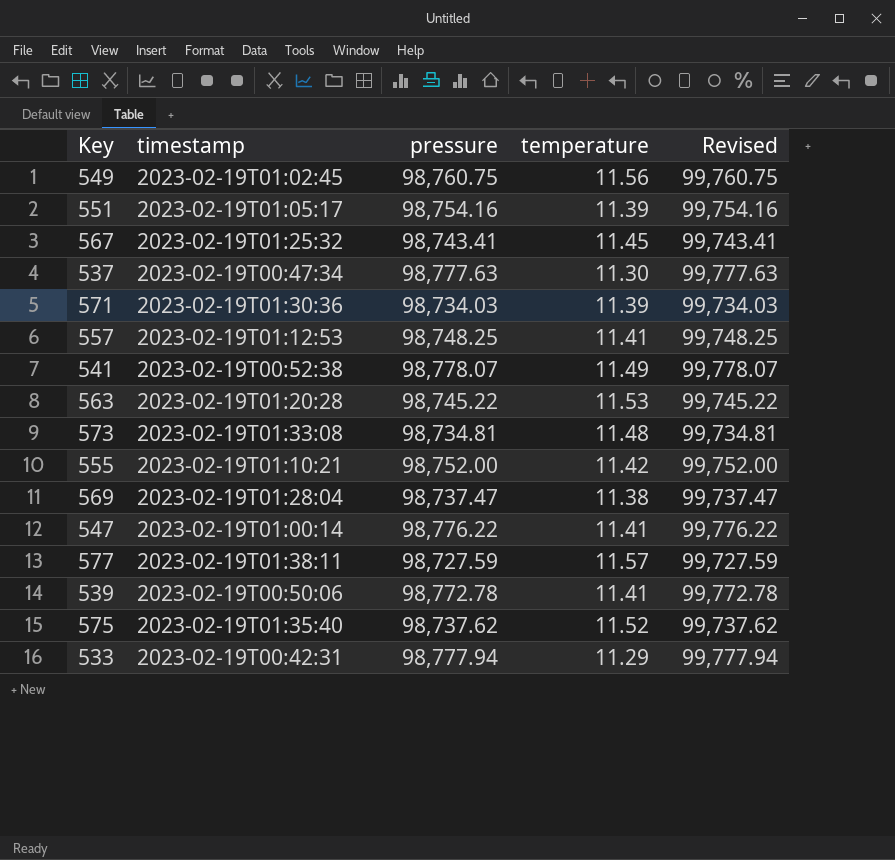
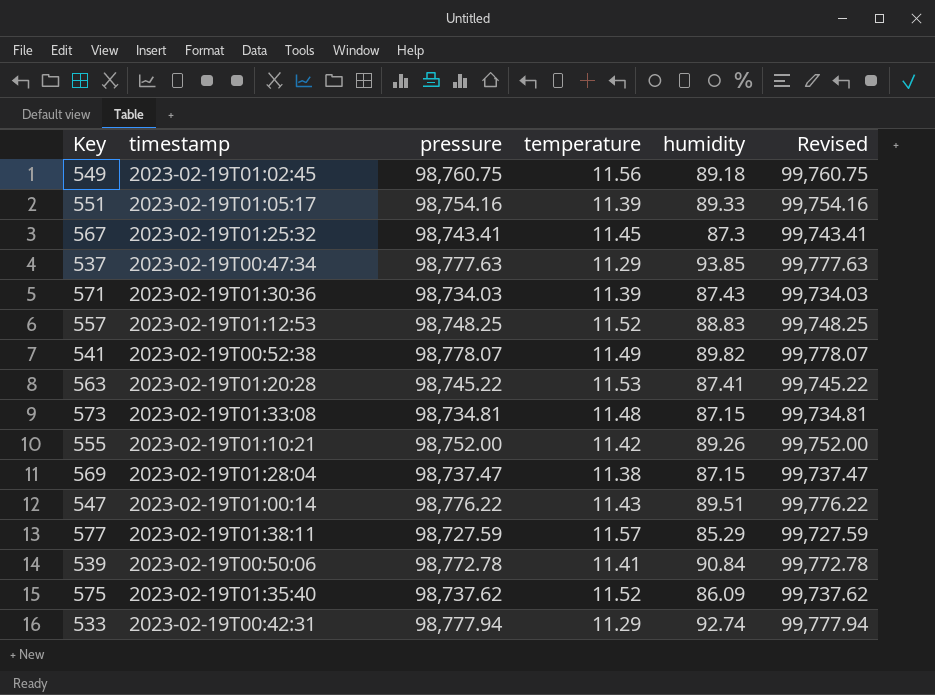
column humidity | position: none -> 5
537 | temperature: 11.30 -> 11.29
557 | temperature: 11.41 -> 11.52
547 | temperature: 11.41 -> 11.43

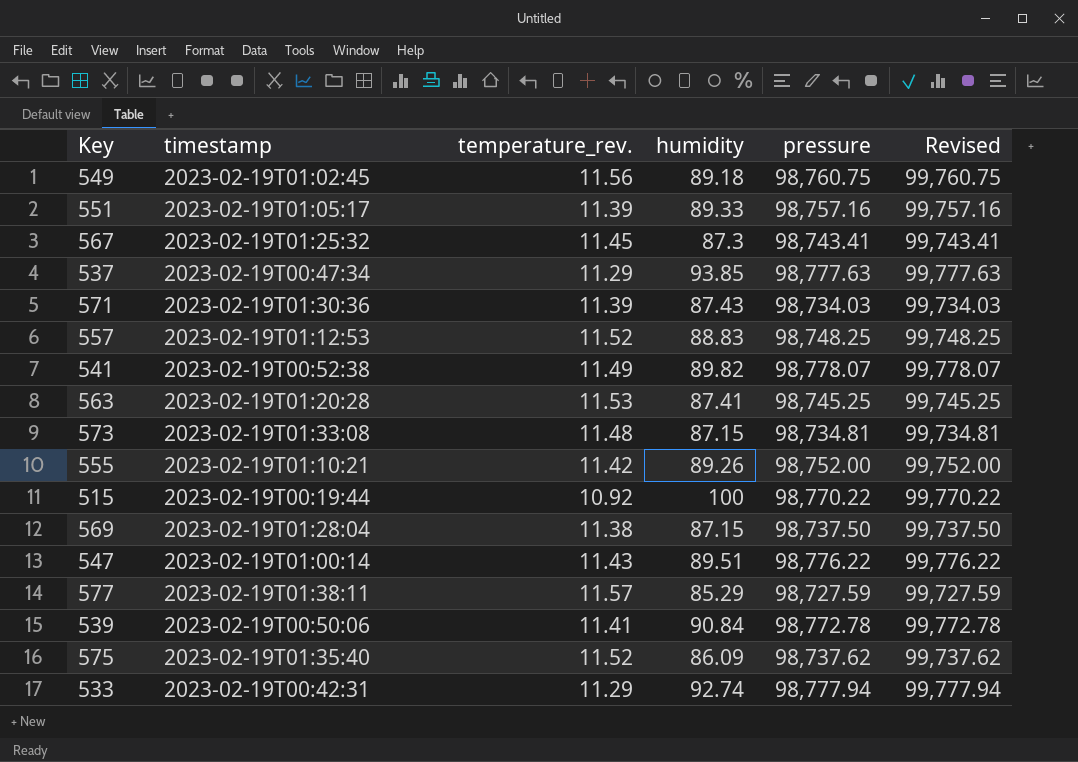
column name: temperature -> temperature_rev.
column pressure | position: 3 -> 5
551 | pressure: 98,754.16 -> 98,757.16
551 | Revised: 99,754.16 -> 99,757.16
563 | pressure: 98,745.22 -> 98,745.25
563 | Revised: 99,745.22 -> 99,745.25
row 515: none -> 2023-02-19T00:19:44 | 10.92 | 100 | 98,770.22 | 99,770.22
569 | pressure: 98,737.47 -> 98,737.50
569 | Revised: 99,737.47 -> 99,737.50

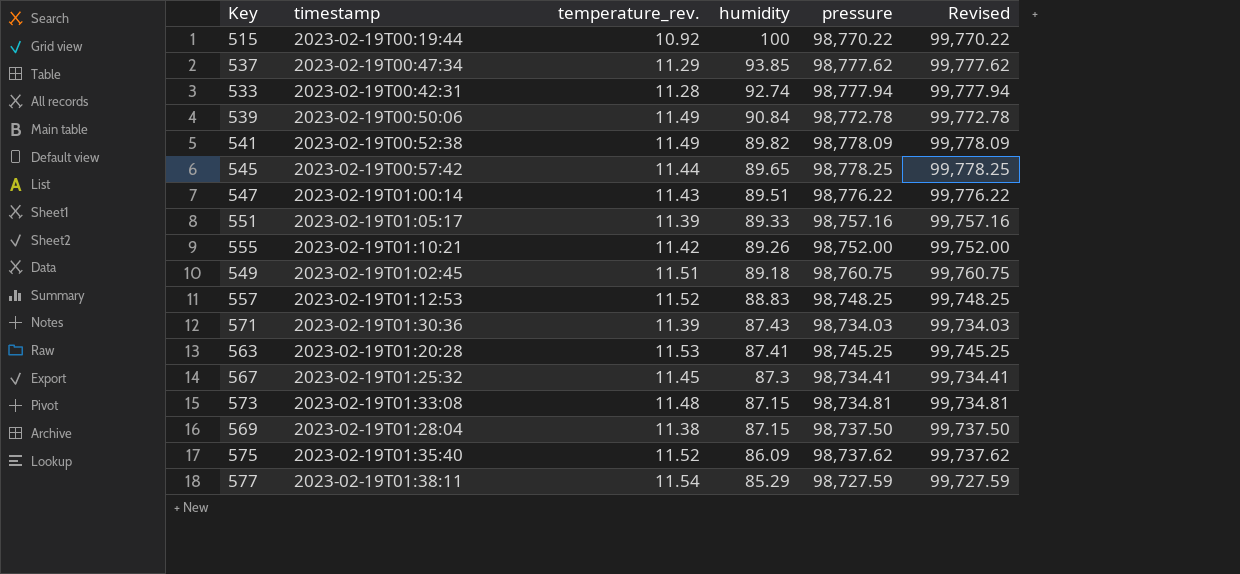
row order: none -> humidity descending
537 | pressure: 98,777.63 -> 98,777.62
537 | Revised: 99,777.63 -> 99,777.62
533 | temperature_rev.: 11.29 -> 11.28
539 | temperature_rev.: 11.41 -> 11.49
541 | pressure: 98,778.07 -> 98,778.09
541 | Revised: 99,778.07 -> 99,778.09
row 545: none -> 2023-02-19T00:57:42 | 11.44 | 89.65 | 98,778.25 | 99,778.25
549 | temperature_rev.: 11.56 -> 11.51
567 | pressure: 98,743.41 -> 98,734.41
567 | Revised: 99,743.41 -> 99,734.41
577 | temperature_rev.: 11.57 -> 11.54

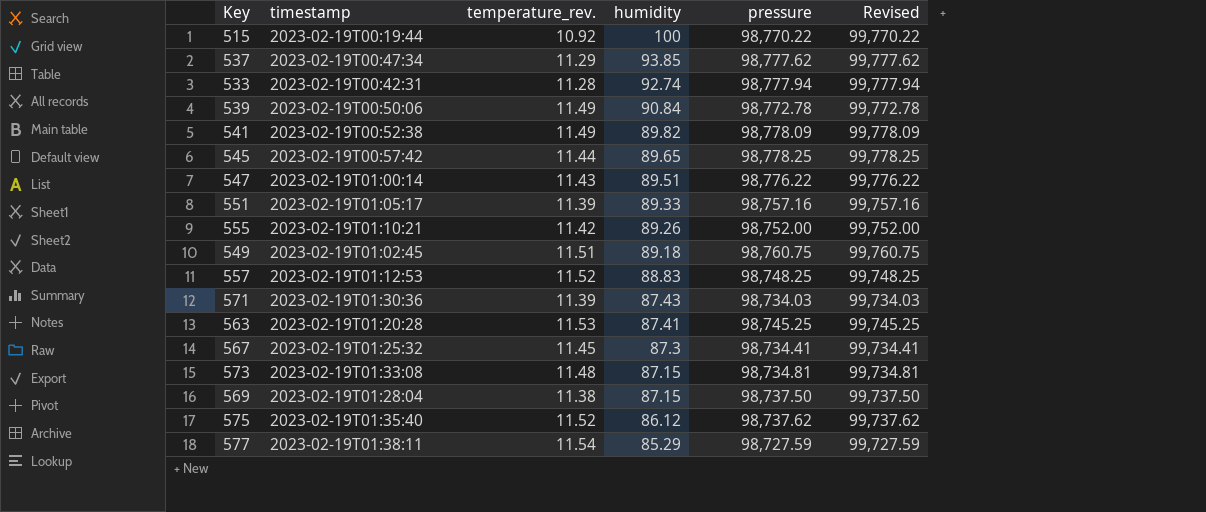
575 | humidity: 86.09 -> 86.12

